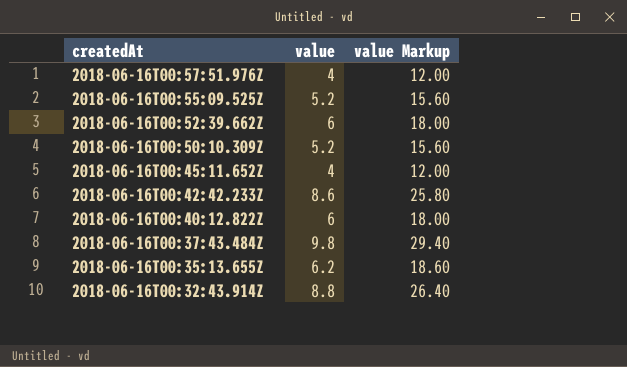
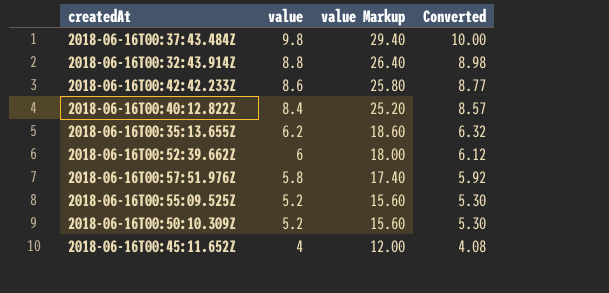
row order: createdAt descending -> value descending
column Converted | formula: none -> [value] * 1.02
2018-06-16T00:40:12.822Z | value: 6 -> 8.4
2018-06-16T00:40:12.822Z | value Markup: 18.00 -> 25.20
2018-06-16T00:57:51.976Z | value: 4 -> 5.8
2018-06-16T00:57:51.976Z | value Markup: 12.00 -> 17.40

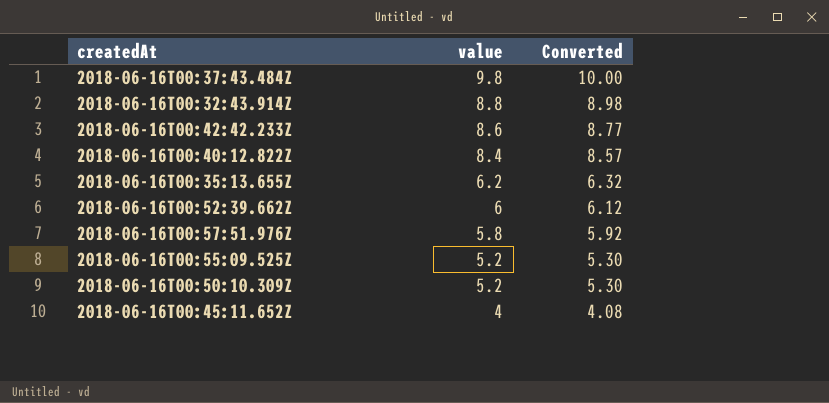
column value Markup | formula: [value] * 3 -> none

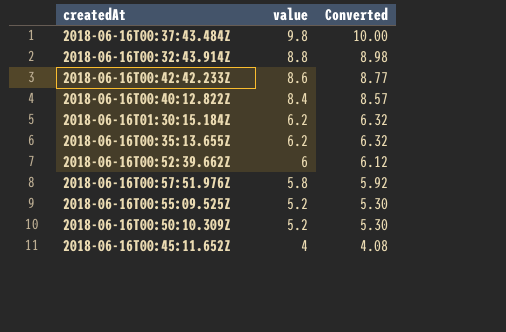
row 2018-06-16T01:30:15.184Z: none -> 6.2 | 6.32

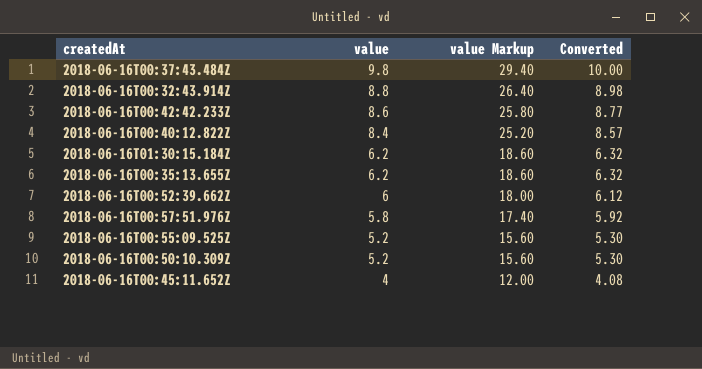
column value Markup | formula: none -> [value] * 3

